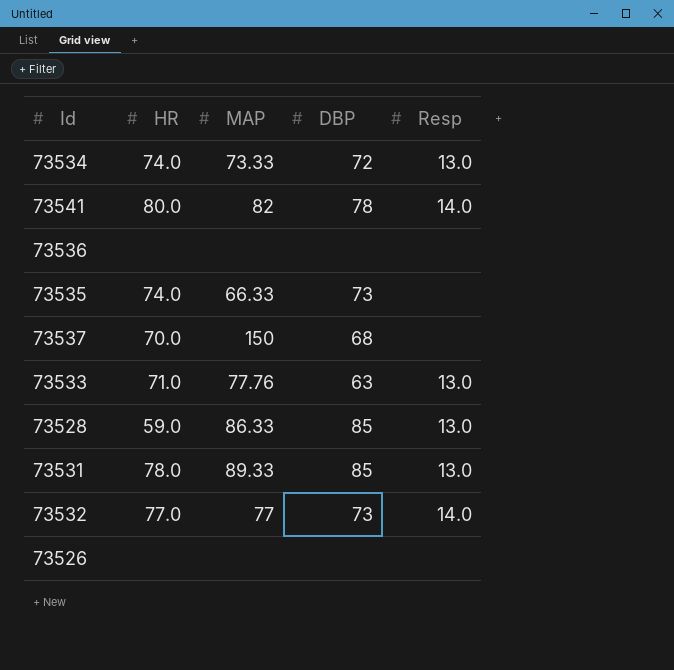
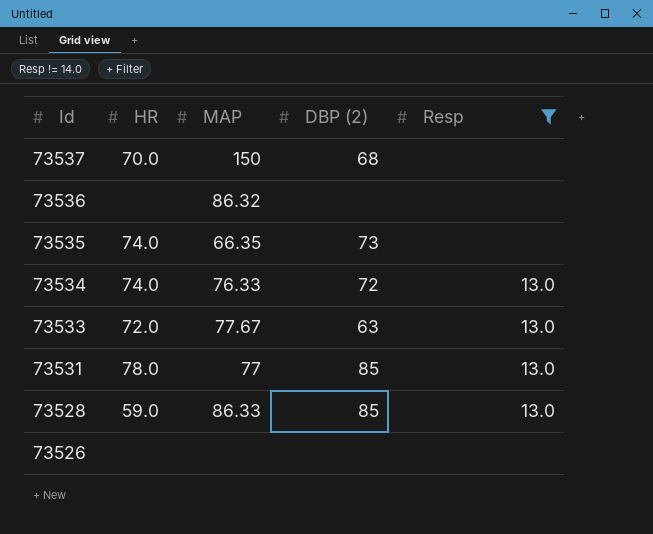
filter: none -> Resp != 14.0
row order: none -> Id descending
column name: DBP -> DBP (2)
73536 | MAP: none -> 86.32
73535 | MAP: 66.33 -> 66.35
73534 | MAP: 73.33 -> 76.33
73533 | HR: 71.0 -> 72.0
73533 | MAP: 77.76 -> 77.67
73531 | MAP: 89.33 -> 77

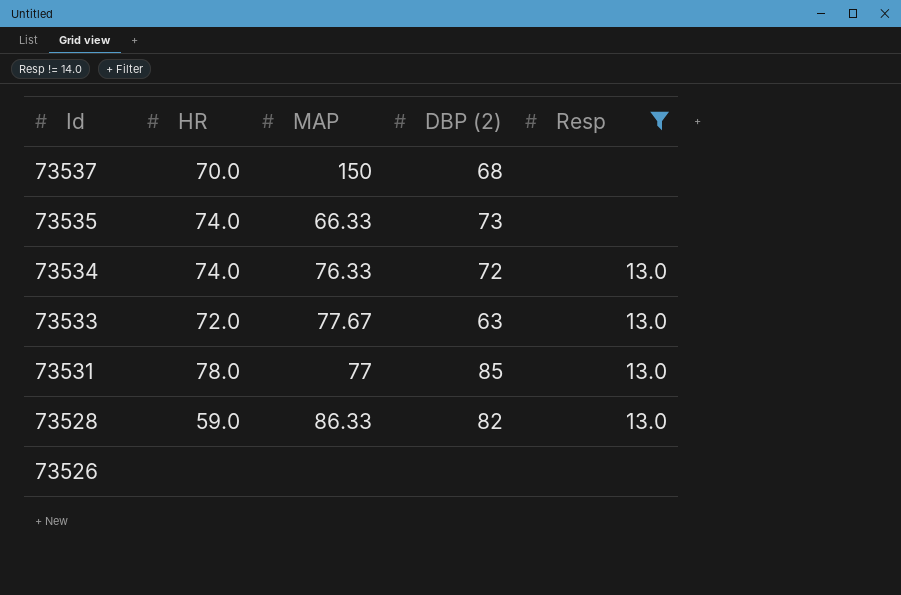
row 73536: none | 86.32 | none | none -> none
73535 | MAP: 66.35 -> 66.33
73528 | DBP (2): 85 -> 82

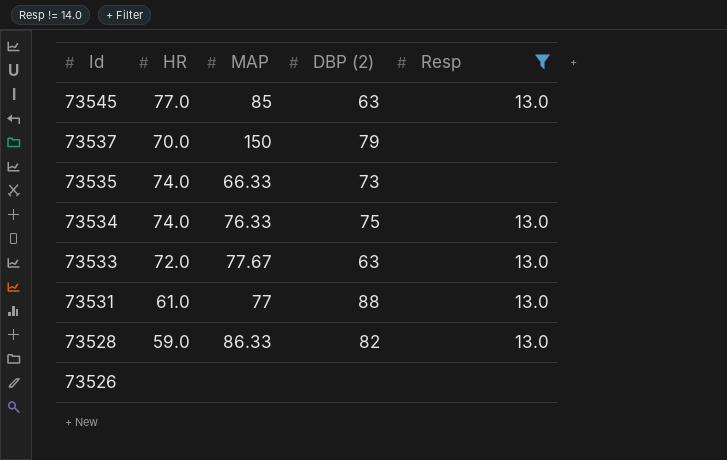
row 73545: none -> 77.0 | 85 | 63 | 13.0
73537 | DBP (2): 68 -> 79
73534 | DBP (2): 72 -> 75
73531 | HR: 78.0 -> 61.0
73531 | DBP (2): 85 -> 88

